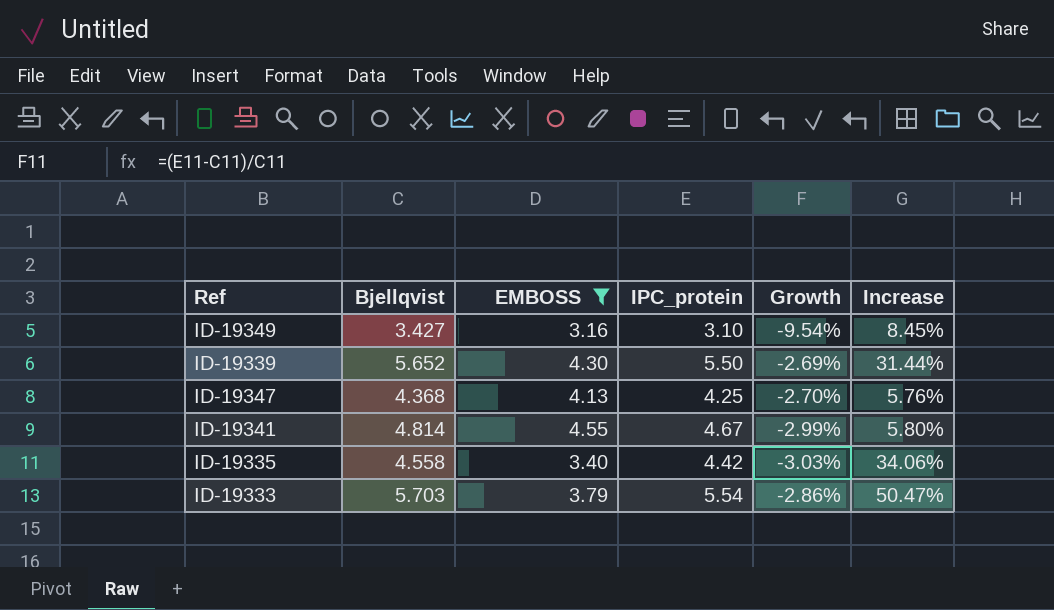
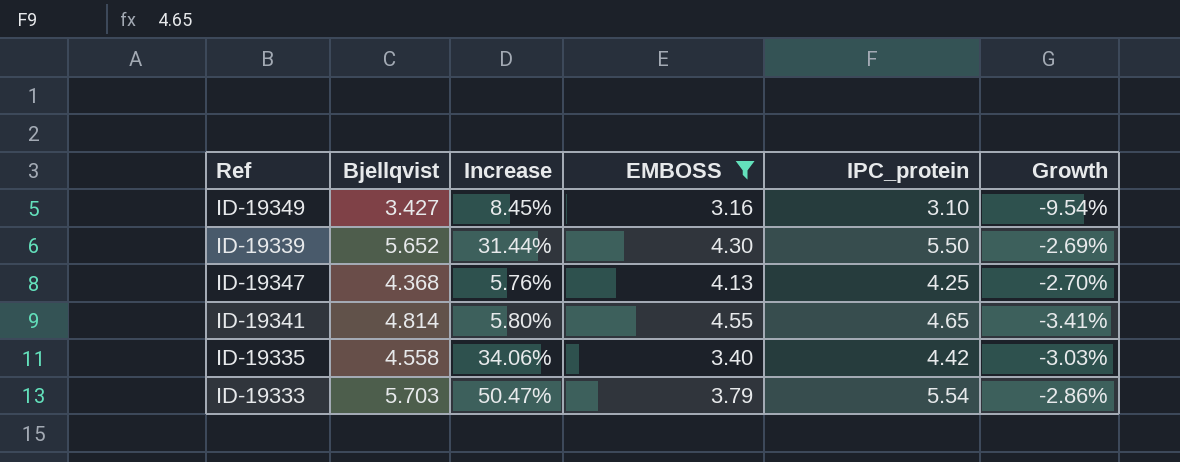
column Increase | position: 6 -> 3
ID-19341 | IPC_protein: 4.67 -> 4.65
ID-19341 | Growth: -2.99% -> -3.41%

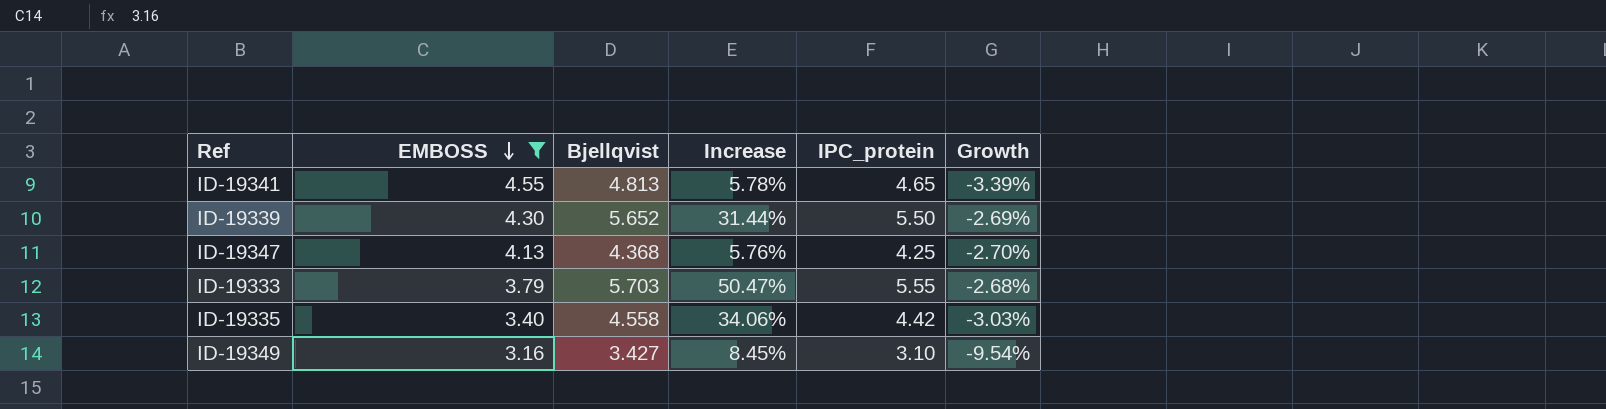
row order: none -> EMBOSS descending
column EMBOSS | position: 4 -> 2
ID-19341 | Bjellqvist: 4.814 -> 4.813
ID-19341 | Increase: 5.80% -> 5.78%
ID-19341 | Growth: -3.41% -> -3.39%
ID-19333 | IPC_protein: 5.54 -> 5.55
ID-19333 | Growth: -2.86% -> -2.68%

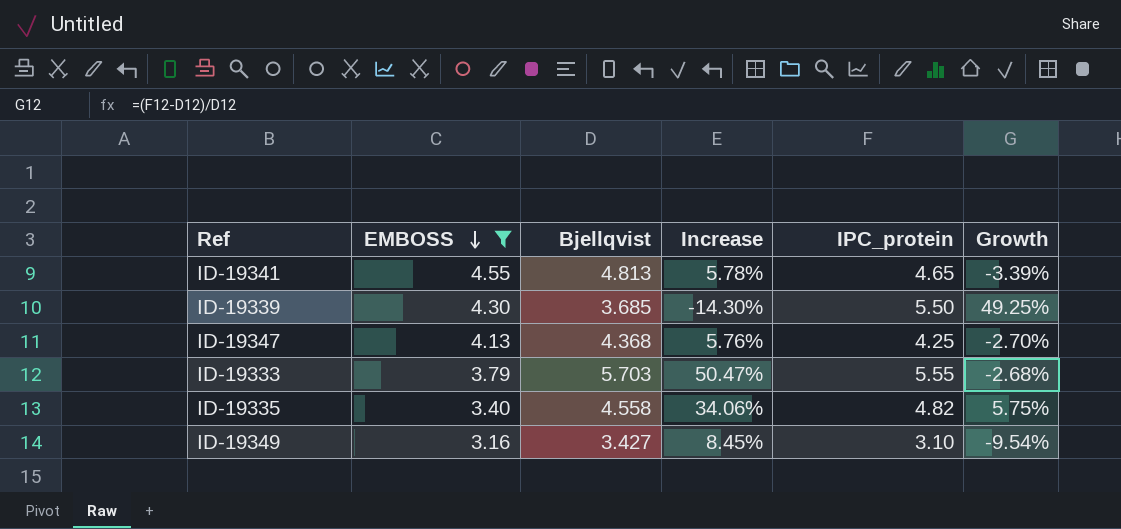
ID-19339 | Bjellqvist: 5.652 -> 3.685
ID-19339 | Increase: 31.44% -> -14.30%
ID-19339 | Growth: -2.69% -> 49.25%
ID-19335 | IPC_protein: 4.42 -> 4.82
ID-19335 | Growth: -3.03% -> 5.75%

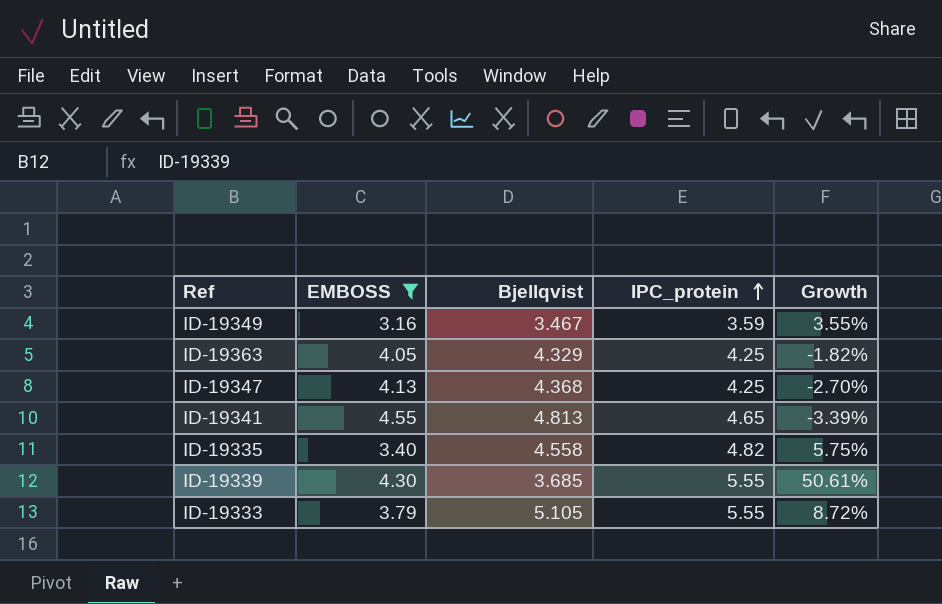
row order: EMBOSS descending -> IPC_protein ascending
column Increase | formula: ([Bjellqvist] - [EMBOSS]) / [EMBOSS] -> none
ID-19349 | Bjellqvist: 3.427 -> 3.467
ID-19349 | IPC_protein: 3.10 -> 3.59
ID-19349 | Growth: -9.54% -> 3.55%
row ID-19363: none -> 4.05 | 4.329 | 4.25 | -1.82%
ID-19339 | IPC_protein: 5.50 -> 5.55
ID-19339 | Growth: 49.25% -> 50.61%
ID-19333 | Bjellqvist: 5.703 -> 5.105
ID-19333 | Growth: -2.68% -> 8.72%

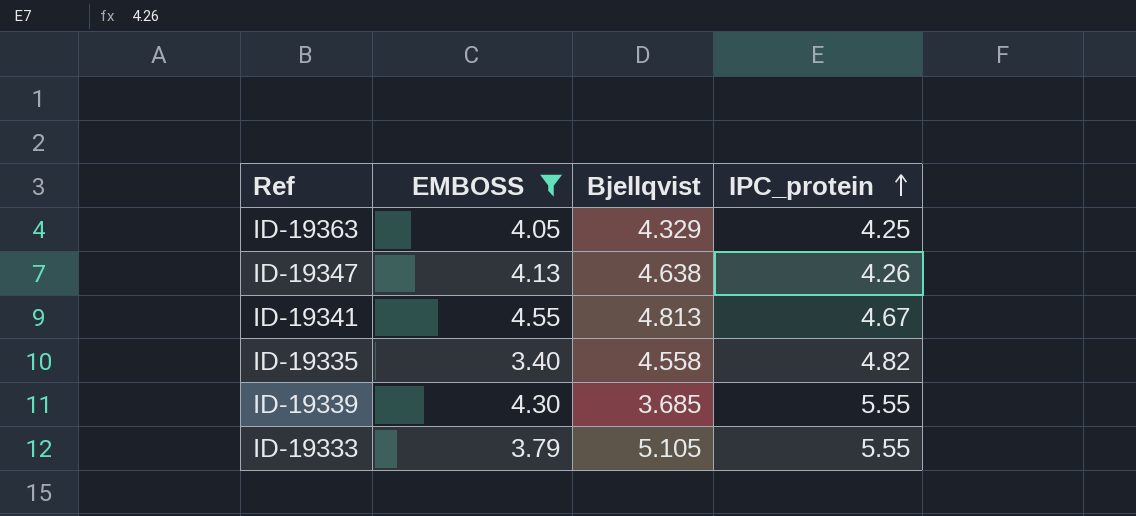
column Growth | formula: ([IPC_protein] - [Bjellqvist]) / [Bjellqvist] -> none
row ID-19349: 3.16 | 3.467 | 3.59 | 3.55% -> none
ID-19347 | Bjellqvist: 4.368 -> 4.638
ID-19347 | IPC_protein: 4.25 -> 4.26
ID-19341 | IPC_protein: 4.65 -> 4.67

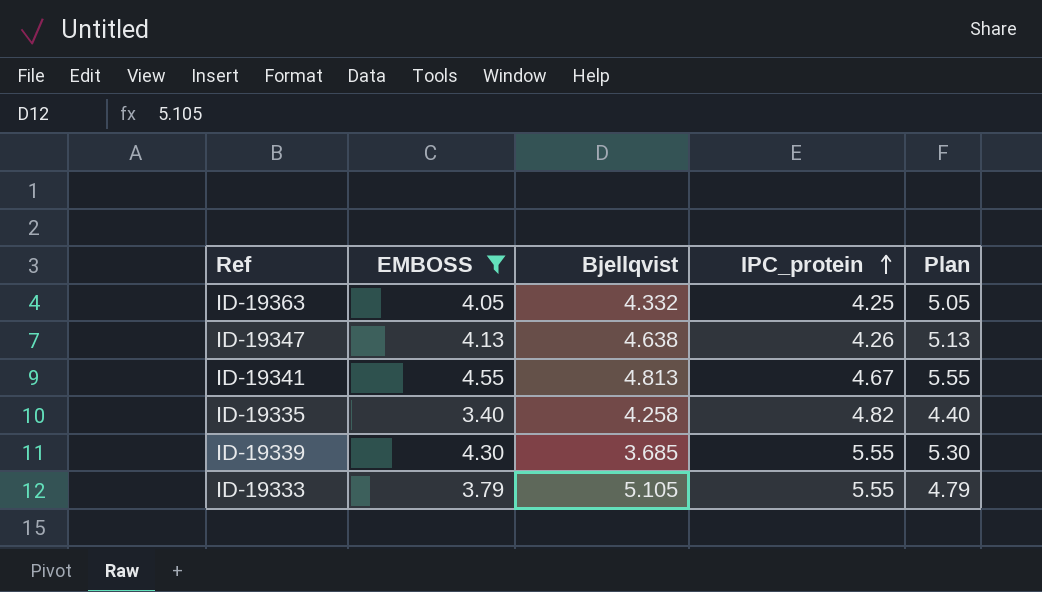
column Plan | formula: none -> [EMBOSS] + 1
ID-19363 | Bjellqvist: 4.329 -> 4.332
ID-19335 | Bjellqvist: 4.558 -> 4.258

